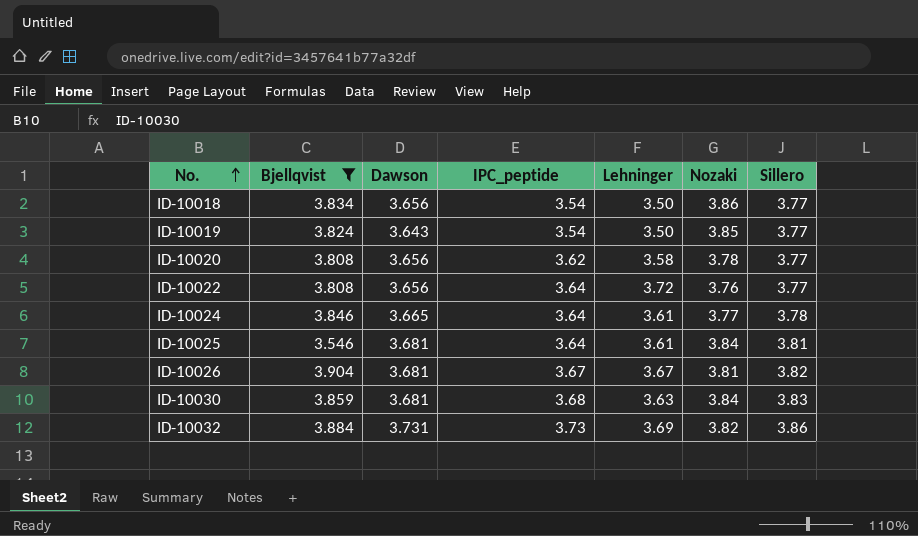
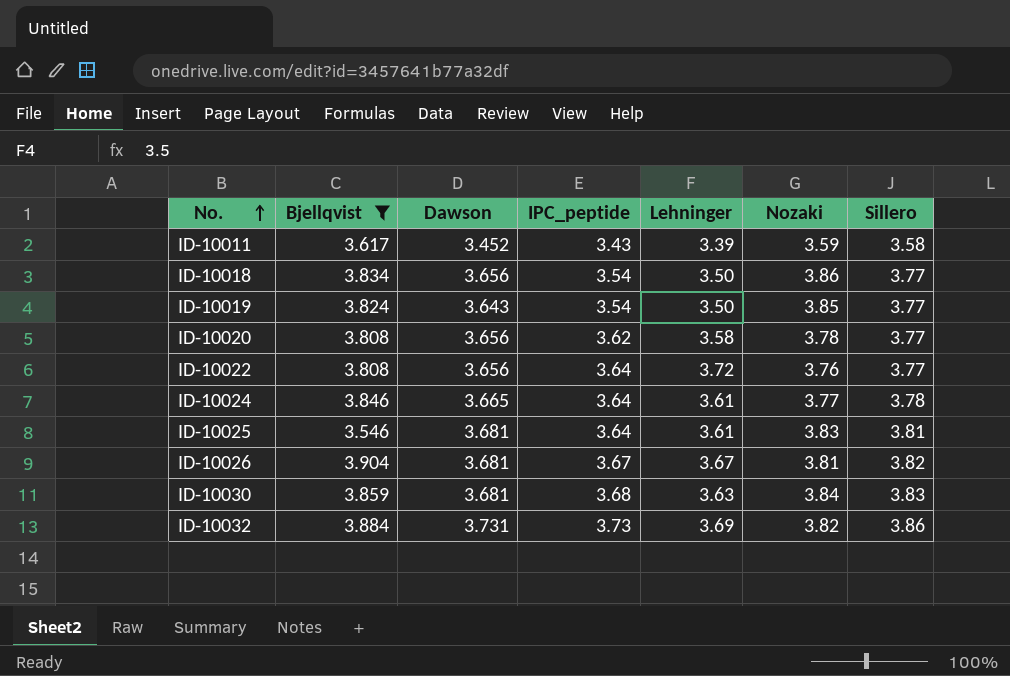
row ID-10011: none -> 3.617 | 3.452 | 3.43 | 3.39 | 3.59 | 3.58
ID-10025 | Nozaki: 3.84 -> 3.83

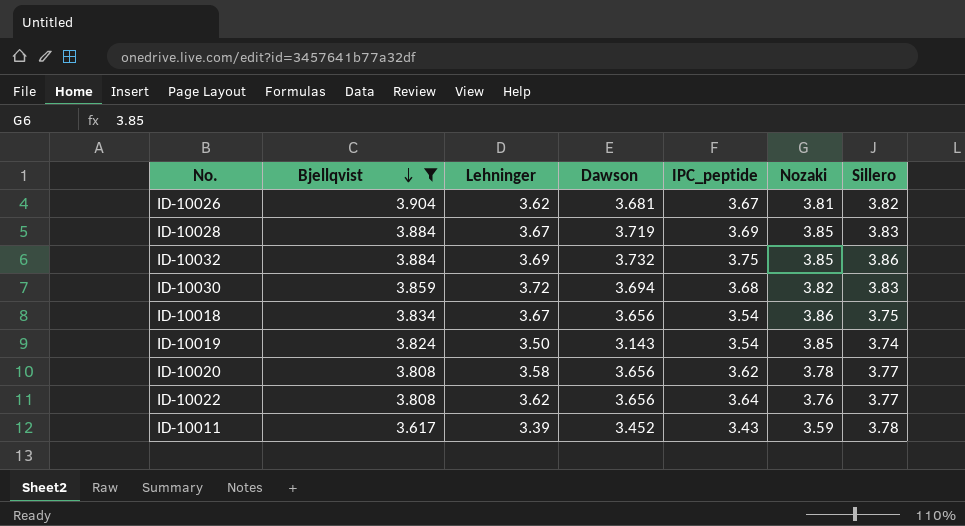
row order: No. ascending -> Bjellqvist descending
column Lehninger | position: 5 -> 3
row ID-10024: 3.846 | 3.665 | 3.64 | 3.61 | 3.77 | 3.78 -> none
row ID-10025: 3.546 | 3.681 | 3.64 | 3.61 | 3.83 | 3.81 -> none
ID-10026 | Lehninger: 3.67 -> 3.62
row ID-10028: none -> 3.884 | 3.67 | 3.719 | 3.69 | 3.85 | 3.83
ID-10032 | Dawson: 3.731 -> 3.732
ID-10032 | IPC_peptide: 3.73 -> 3.75
ID-10032 | Nozaki: 3.82 -> 3.85
ID-10030 | Lehninger: 3.63 -> 3.72
ID-10030 | Dawson: 3.681 -> 3.694
ID-10030 | Nozaki: 3.84 -> 3.82
ID-10018 | Lehninger: 3.50 -> 3.67
ID-10018 | Sillero: 3.77 -> 3.75
ID-10019 | Dawson: 3.643 -> 3.143
ID-10019 | Sillero: 3.77 -> 3.74
ID-10022 | Lehninger: 3.72 -> 3.62
ID-10011 | Sillero: 3.58 -> 3.78

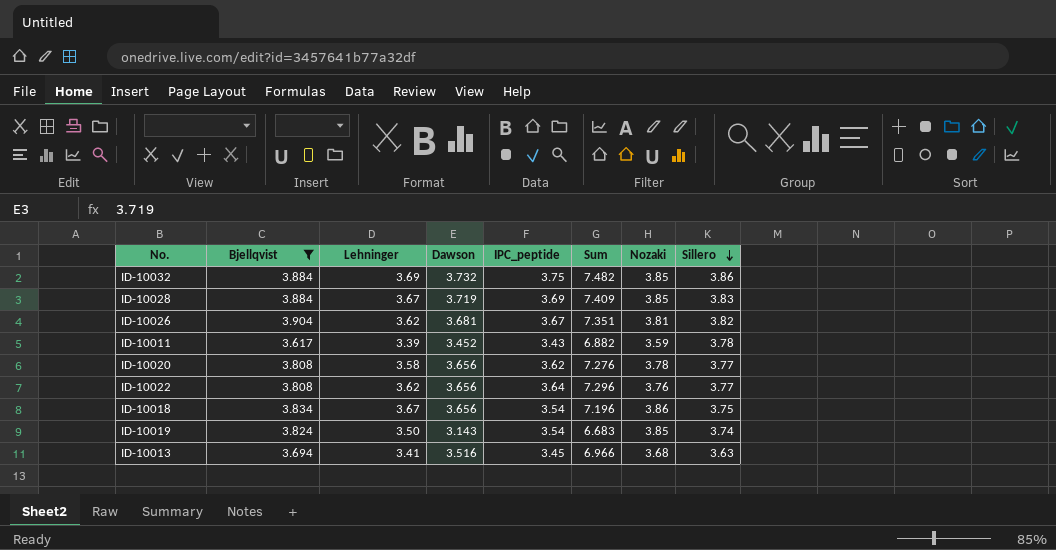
row order: Bjellqvist descending -> Sillero descending
column Sum | formula: none -> [Dawson] + [IPC_peptide]
row ID-10030: 3.859 | 3.72 | 3.694 | 3.68 | 3.82 | 3.83 -> none
row ID-10013: none -> 3.694 | 3.41 | 3.516 | 3.45 | 6.966 | 3.68 | 3.63

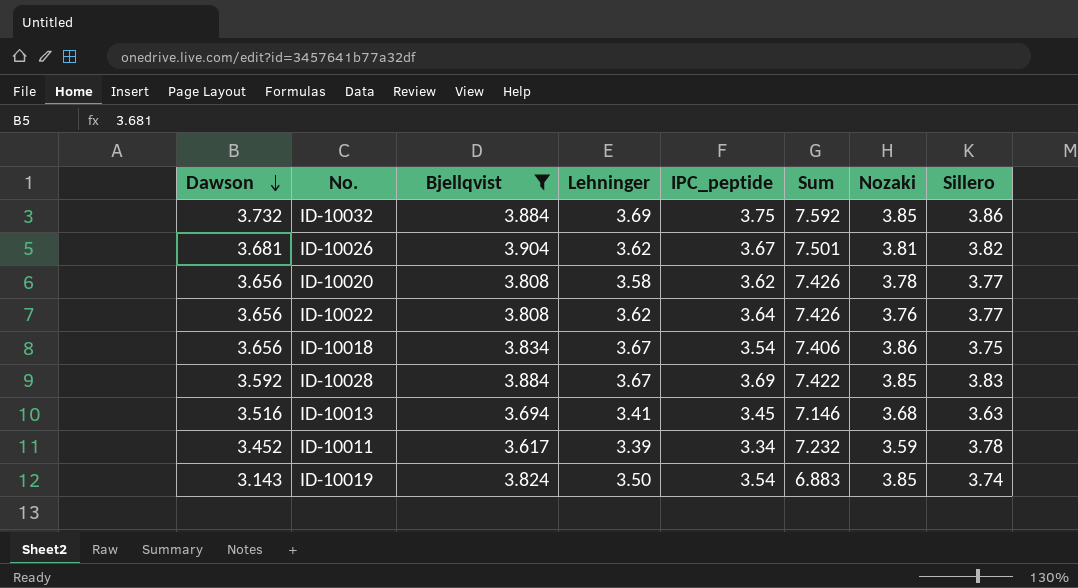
row order: Sillero descending -> Dawson descending
column Dawson | position: 4 -> 1
column Sum | formula: [Dawson] + [IPC_peptide] -> [Dawson] + [Sillero]
ID-10028 | Dawson: 3.719 -> 3.592
ID-10011 | IPC_peptide: 3.43 -> 3.34

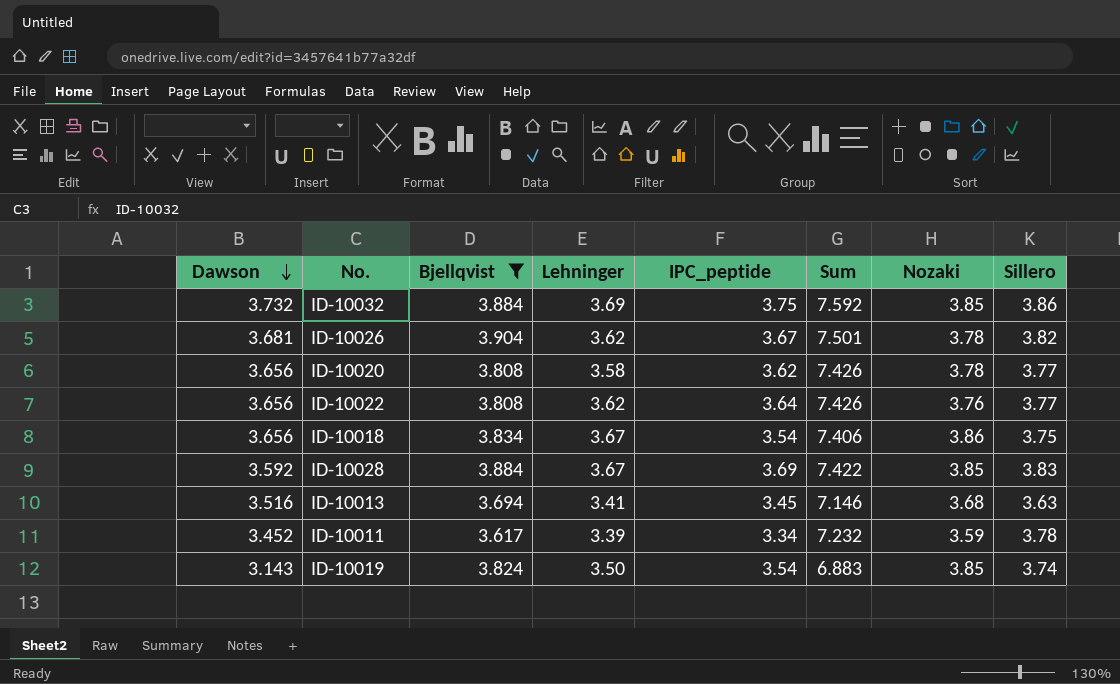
ID-10026 | Nozaki: 3.81 -> 3.78

